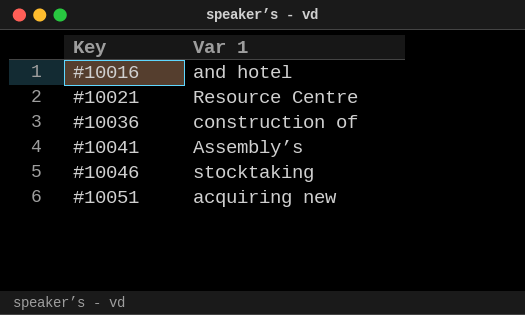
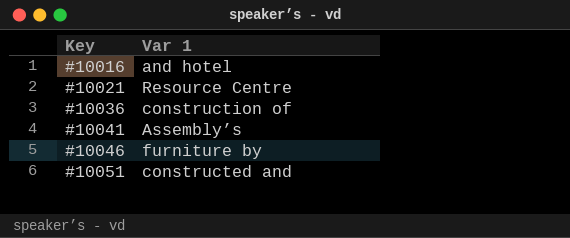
#10046 | Var 1: stocktaking -> furniture by
#10051 | Var 1: acquiring new -> constructed and

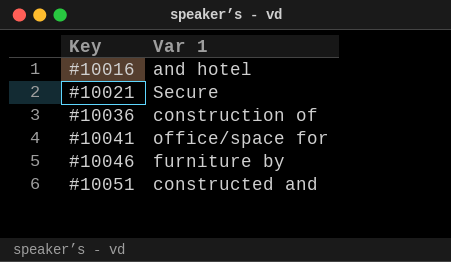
#10021 | Var 1: Resource Centre -> Secure
#10041 | Var 1: Assembly’s -> office/space for

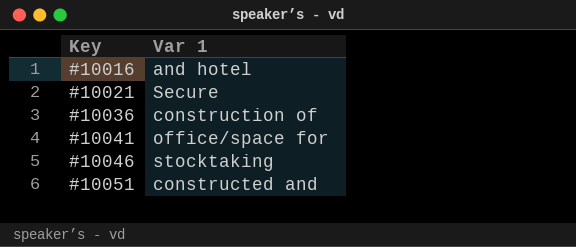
#10046 | Var 1: furniture by -> stocktaking

